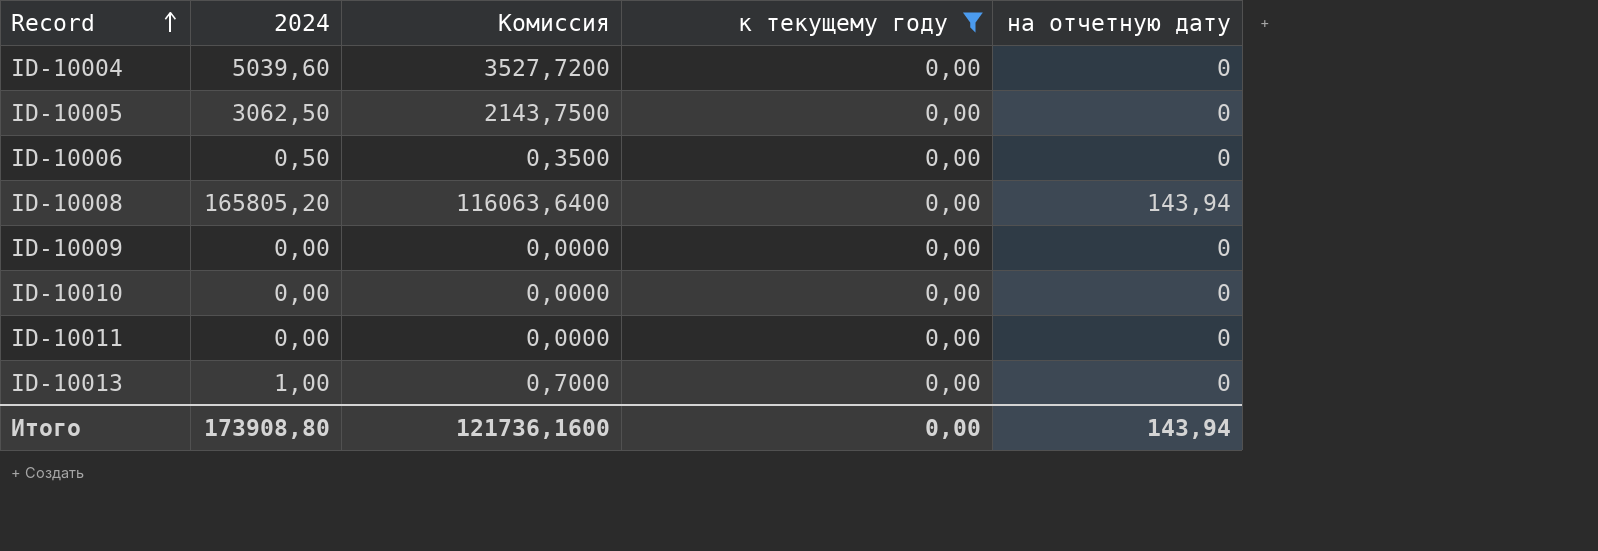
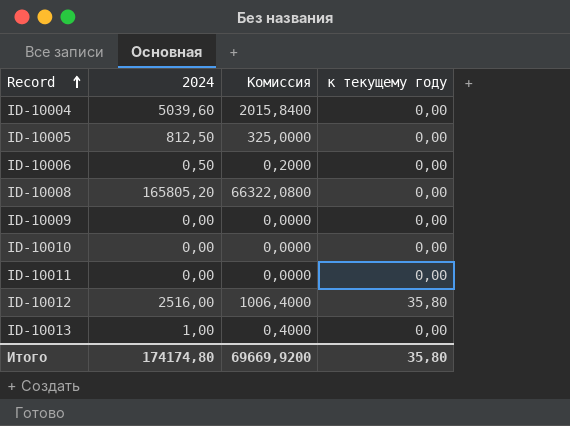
filter: к текущему году = 0,00 -> none
column на отчетную дату | position: 5 -> none
column Комиссия | formula: [2024] * 0,7 -> [2024] * 0,4
ID-10005 | 2024: 3062,50 -> 812,50
Итого | 2024: 173908,80 -> 174174,80
Итого | Комиссия: 121736,1600 -> 69669,9200
Итого | к текущему году: 0,00 -> 35,80

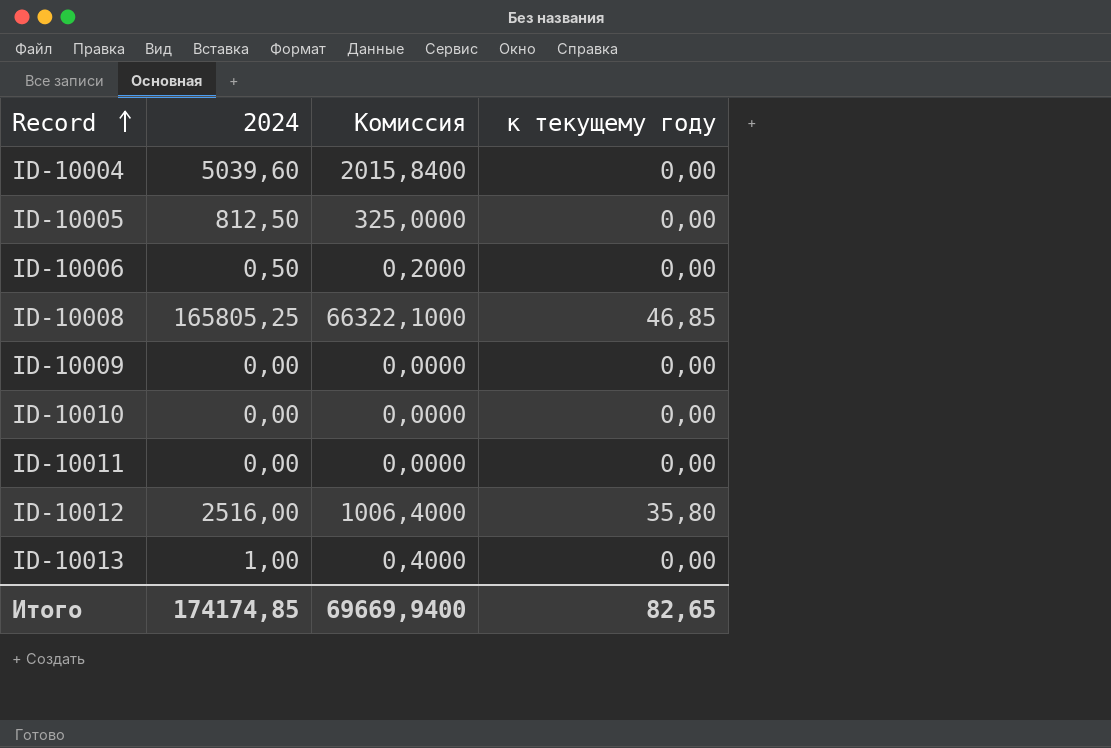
ID-10008 | 2024: 165805,20 -> 165805,25
ID-10008 | Комиссия: 66322,0800 -> 66322,1000
ID-10008 | к текущему году: 0,00 -> 46,85
Итого | 2024: 174174,80 -> 174174,85
Итого | Комиссия: 69669,9200 -> 69669,9400
Итого | к текущему году: 35,80 -> 82,65

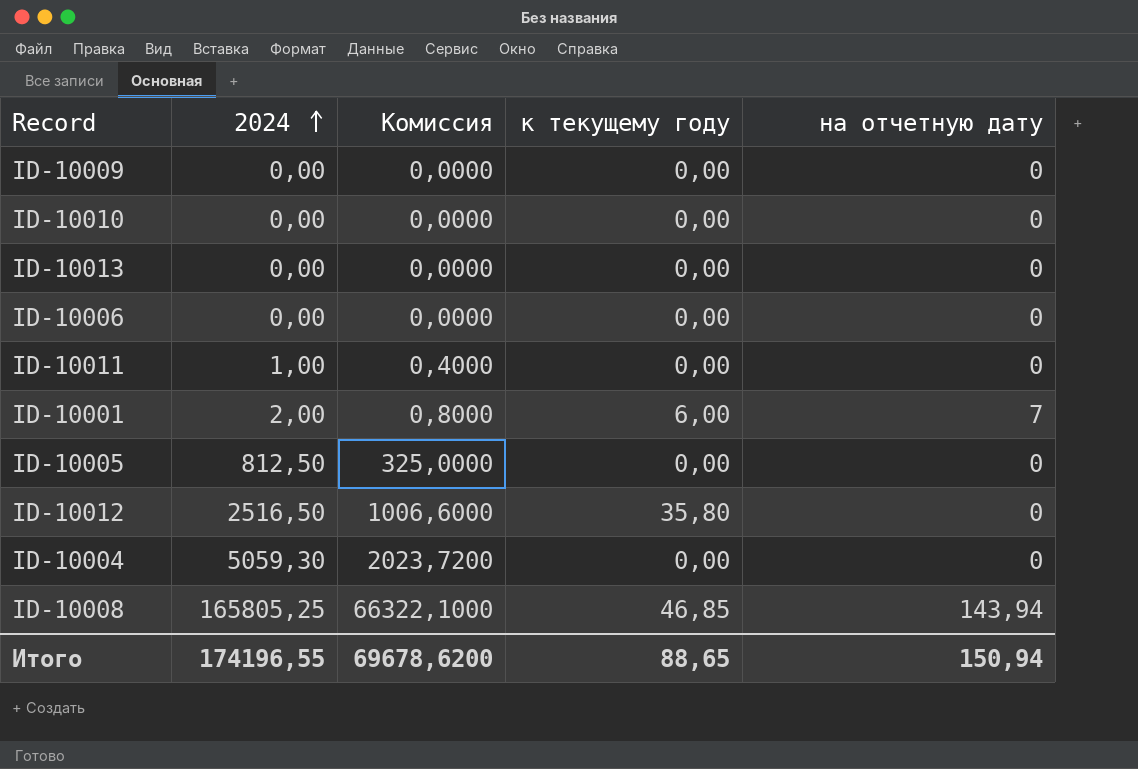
row order: Record ascending -> 2024 ascending
column на отчетную дату | position: none -> 5
ID-10013 | 2024: 1,00 -> 0,00
ID-10013 | Комиссия: 0,4000 -> 0,0000
ID-10006 | 2024: 0,50 -> 0,00
ID-10006 | Комиссия: 0,2000 -> 0,0000
ID-10011 | 2024: 0,00 -> 1,00
ID-10011 | Комиссия: 0,0000 -> 0,4000
row ID-10001: none -> 2,00 | 0,8000 | 6,00 | 7
ID-10012 | 2024: 2516,00 -> 2516,50
ID-10012 | Комиссия: 1006,4000 -> 1006,6000
ID-10004 | 2024: 5039,60 -> 5059,30
ID-10004 | Комиссия: 2015,8400 -> 2023,7200
Итого | 2024: 174174,85 -> 174196,55
Итого | Комиссия: 69669,9400 -> 69678,6200
Итого | к текущему году: 82,65 -> 88,65

